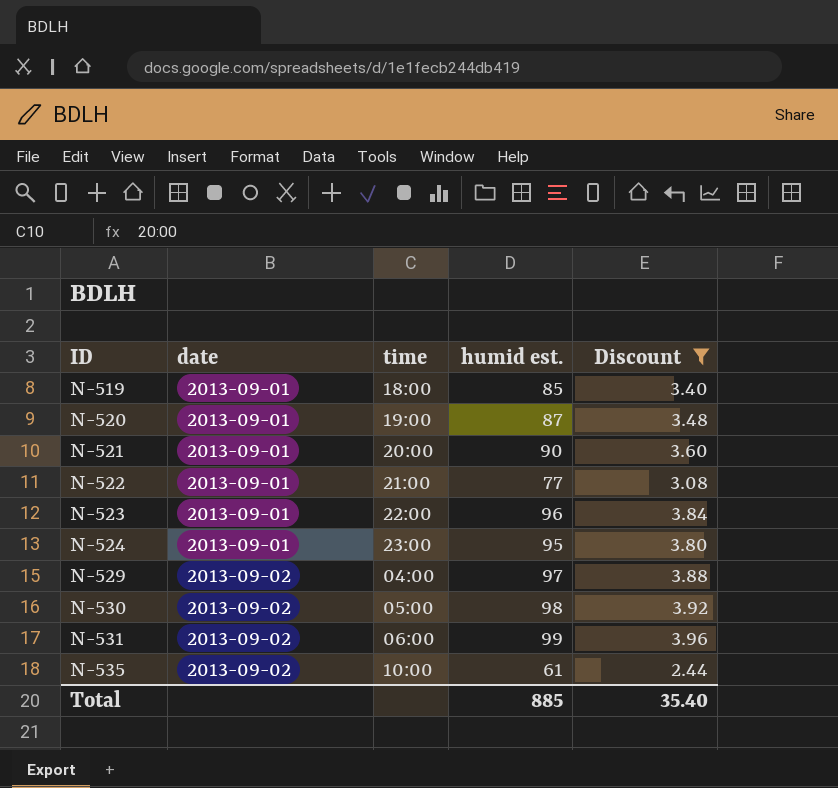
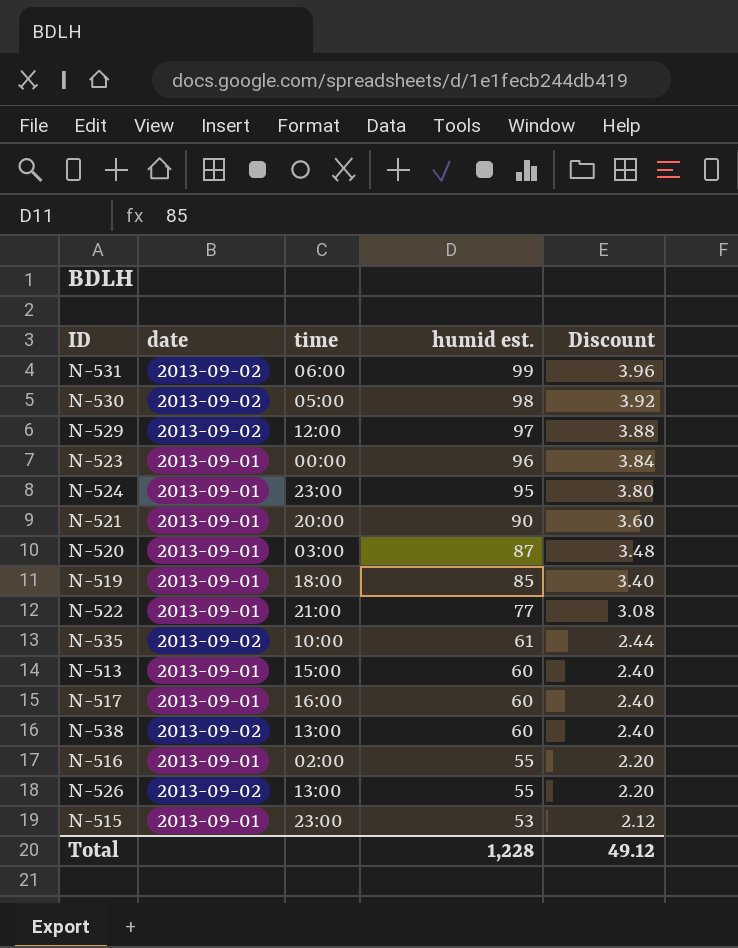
filter: Discount >= 2.44 -> none
row order: ID ascending -> humid est. descending
N-529 | time: 04:00 -> 12:00
N-523 | time: 22:00 -> 00:00
N-520 | time: 19:00 -> 03:00
Total | humid est.: 885 -> 1,228
Total | Discount: 35.40 -> 49.12

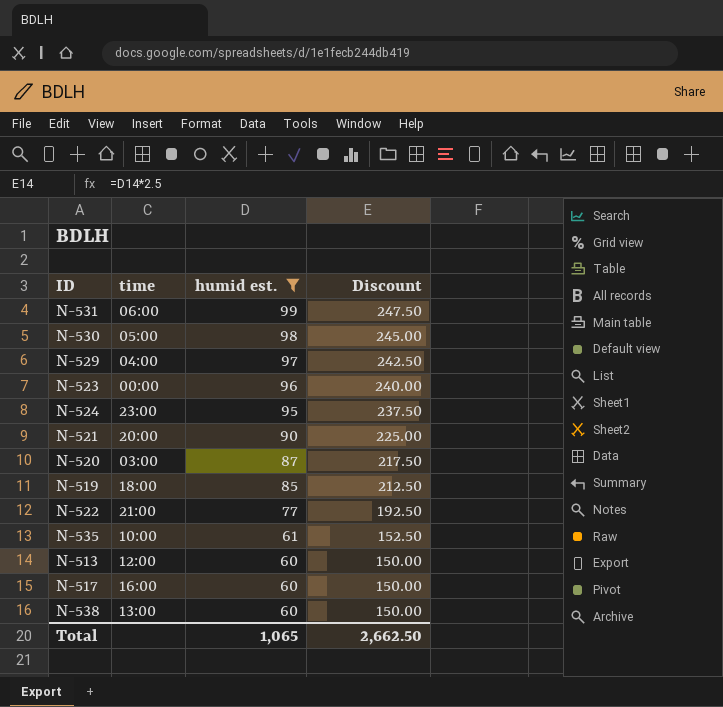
filter: none -> humid est. >= 60
column date | position: 2 -> none
column Discount | formula: [humid est.] * 0.04 -> [humid est.] * 2.5
N-529 | time: 12:00 -> 04:00
N-513 | time: 15:00 -> 12:00
Total | humid est.: 1,228 -> 1,065
Total | Discount: 49.12 -> 2,662.50

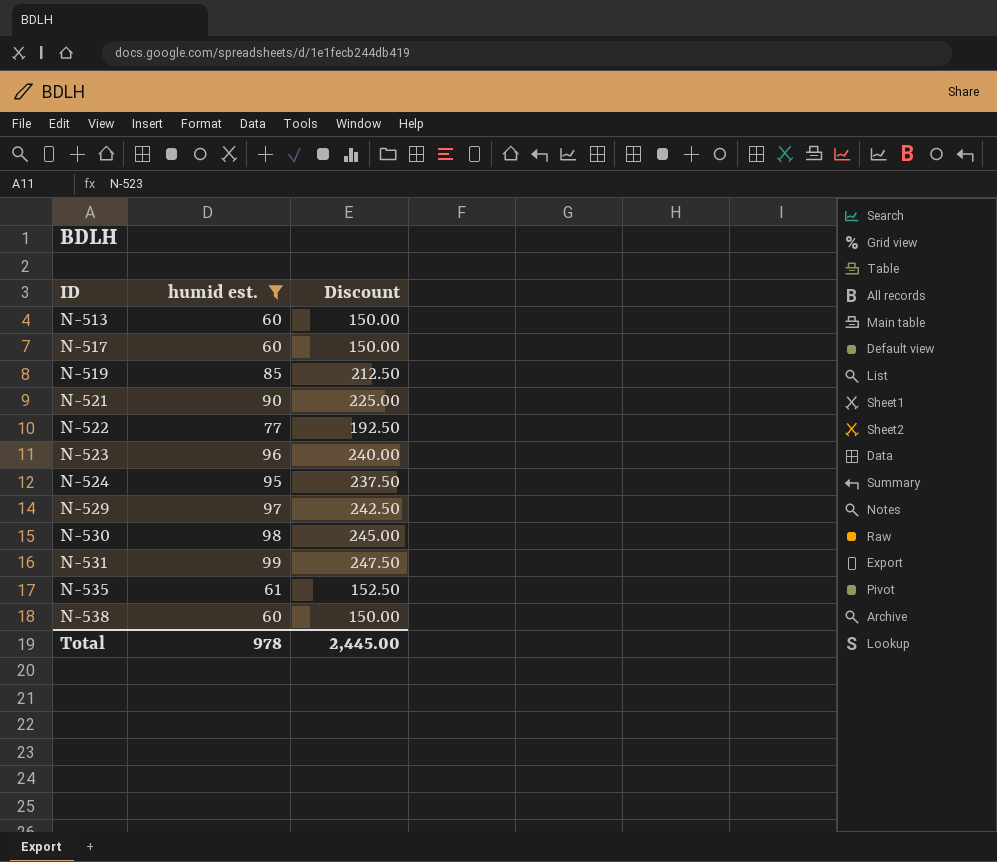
row order: humid est. descending -> ID ascending
column time | position: 2 -> none
row N-520: 03:00 | 87 | 217.50 -> none
Total | humid est.: 1,065 -> 978
Total | Discount: 2,662.50 -> 2,445.00

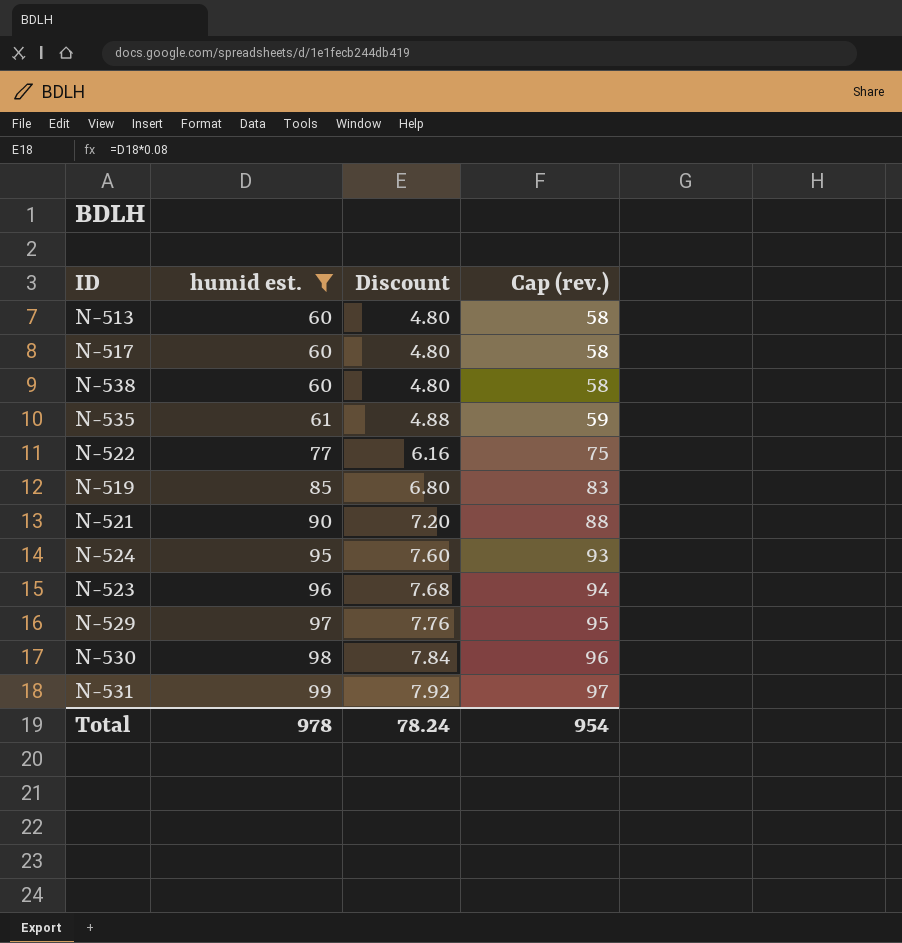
row order: ID ascending -> humid est. ascending
column Discount | formula: [humid est.] * 2.5 -> [humid est.] * 0.08
column Cap (rev.) | formula: none -> [humid est.] - 2
Total | Discount: 2,445.00 -> 78.24

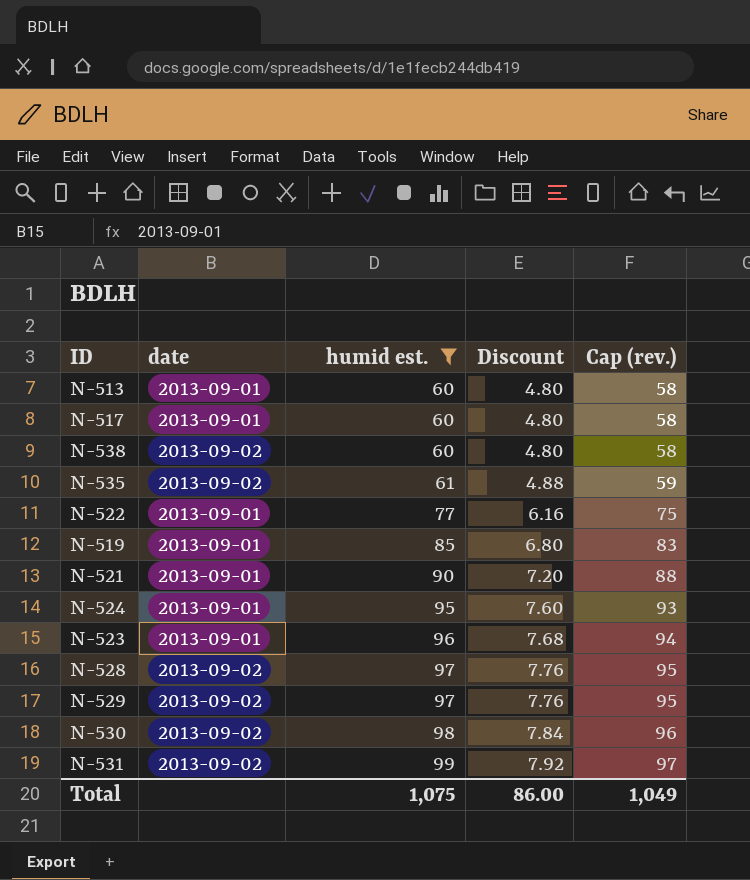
column date | position: none -> 2
row N-528: none -> 2013-09-02 | 97 | 7.76 | 95
Total | humid est.: 978 -> 1,075
Total | Discount: 78.24 -> 86.00
Total | Cap (rev.): 954 -> 1,049

